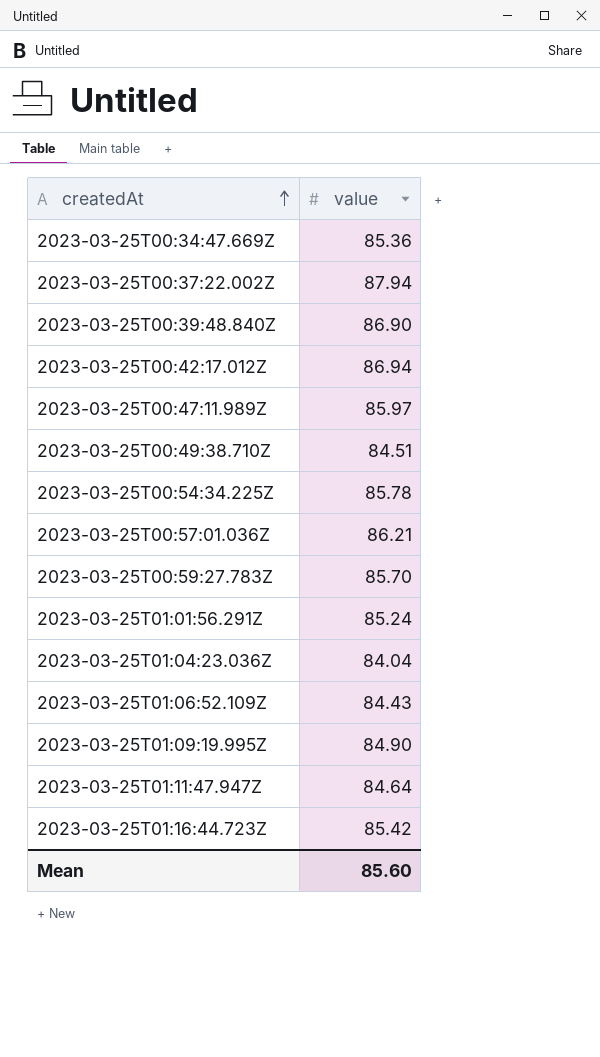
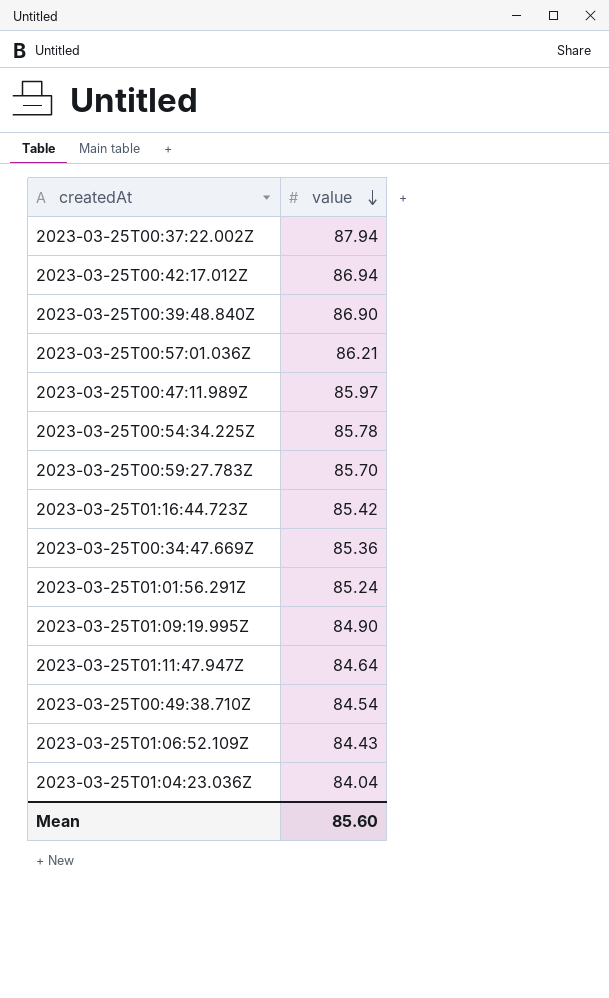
row order: createdAt ascending -> value descending
2023-03-25T00:49:38.710Z | value: 84.51 -> 84.54

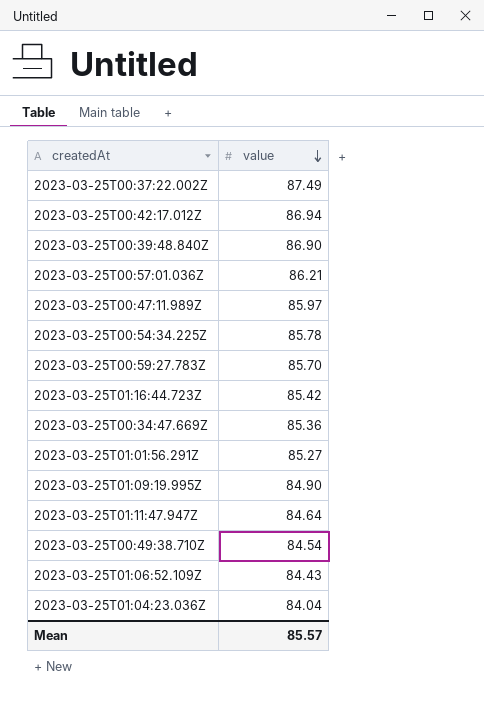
2023-03-25T00:37:22.002Z | value: 87.94 -> 87.49
2023-03-25T01:01:56.291Z | value: 85.24 -> 85.27
Mean | value: 85.60 -> 85.57

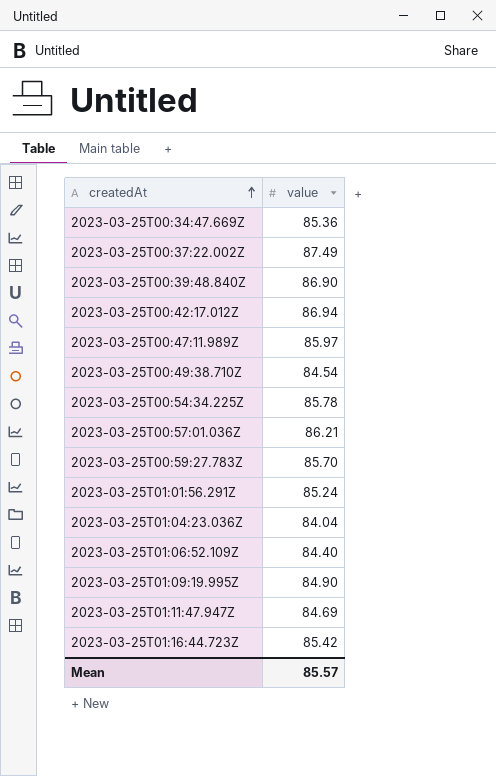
row order: value descending -> createdAt ascending
2023-03-25T01:01:56.291Z | value: 85.27 -> 85.24
2023-03-25T01:06:52.109Z | value: 84.43 -> 84.40
2023-03-25T01:11:47.947Z | value: 84.64 -> 84.69

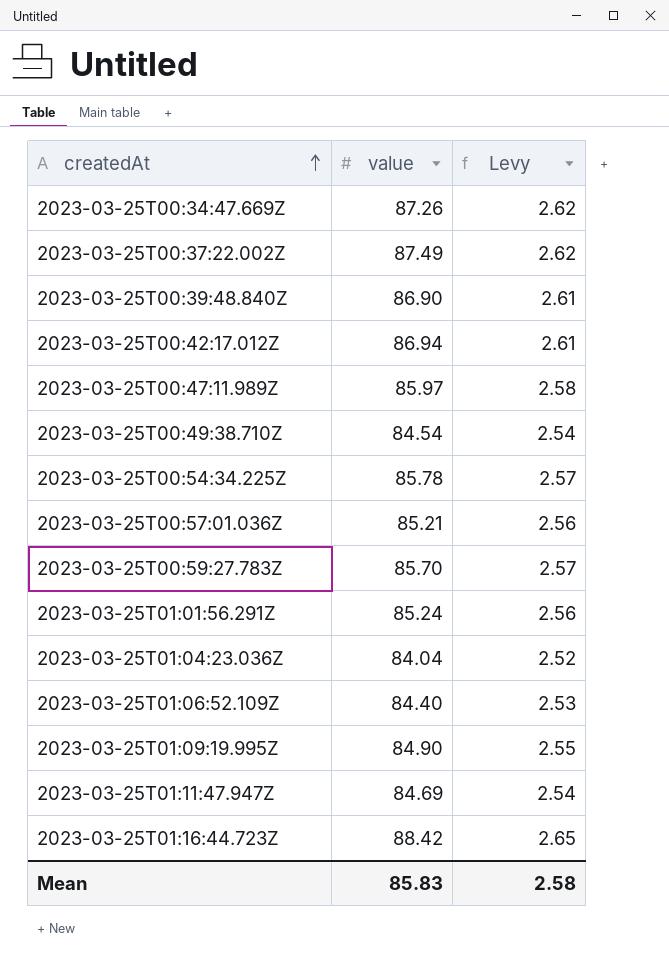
column Levy | formula: none -> [value] * 0.03
2023-03-25T00:34:47.669Z | value: 85.36 -> 87.26
2023-03-25T00:57:01.036Z | value: 86.21 -> 85.21
2023-03-25T01:16:44.723Z | value: 85.42 -> 88.42
Mean | value: 85.57 -> 85.83

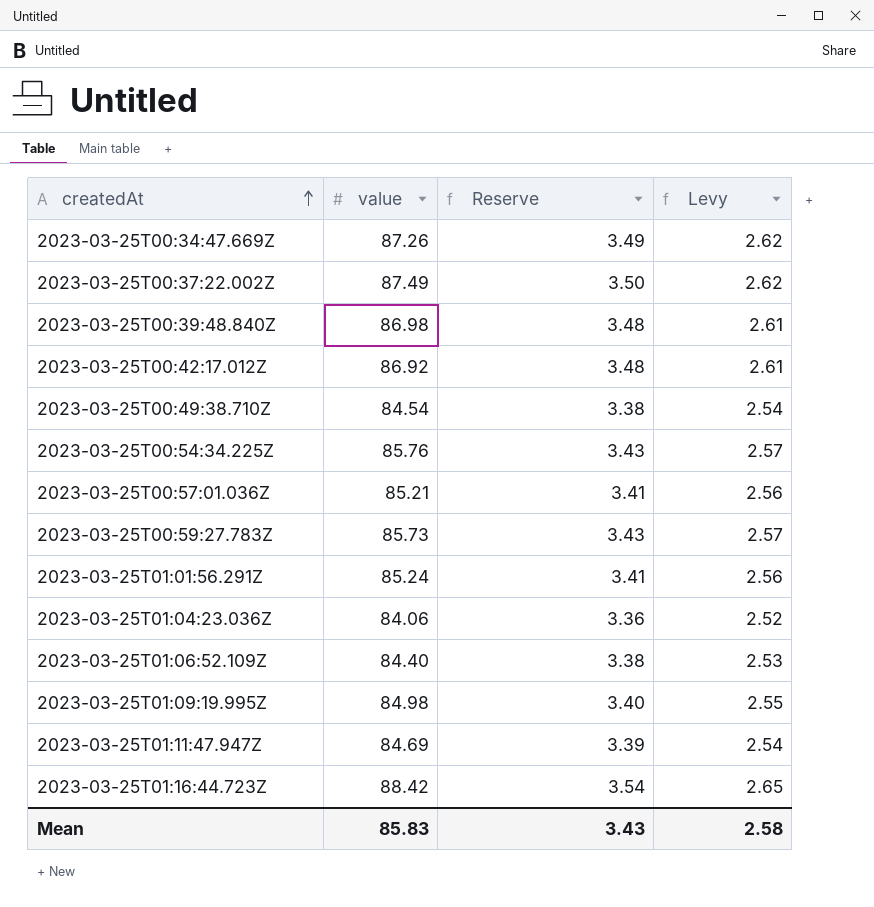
column Reserve | formula: none -> [value] * 0.04
row 2023-03-25T00:47:11.989Z: 85.97 | 2.58 -> none
2023-03-25T00:39:48.840Z | value: 86.90 -> 86.98
2023-03-25T00:42:17.012Z | value: 86.94 -> 86.92
2023-03-25T00:54:34.225Z | value: 85.78 -> 85.76
2023-03-25T00:59:27.783Z | value: 85.70 -> 85.73
2023-03-25T01:04:23.036Z | value: 84.04 -> 84.06
2023-03-25T01:09:19.995Z | value: 84.90 -> 84.98

